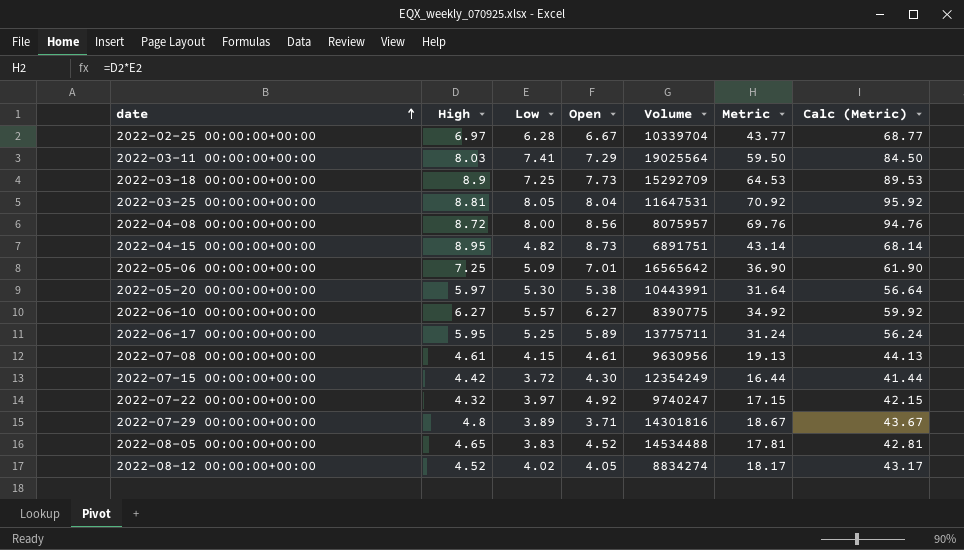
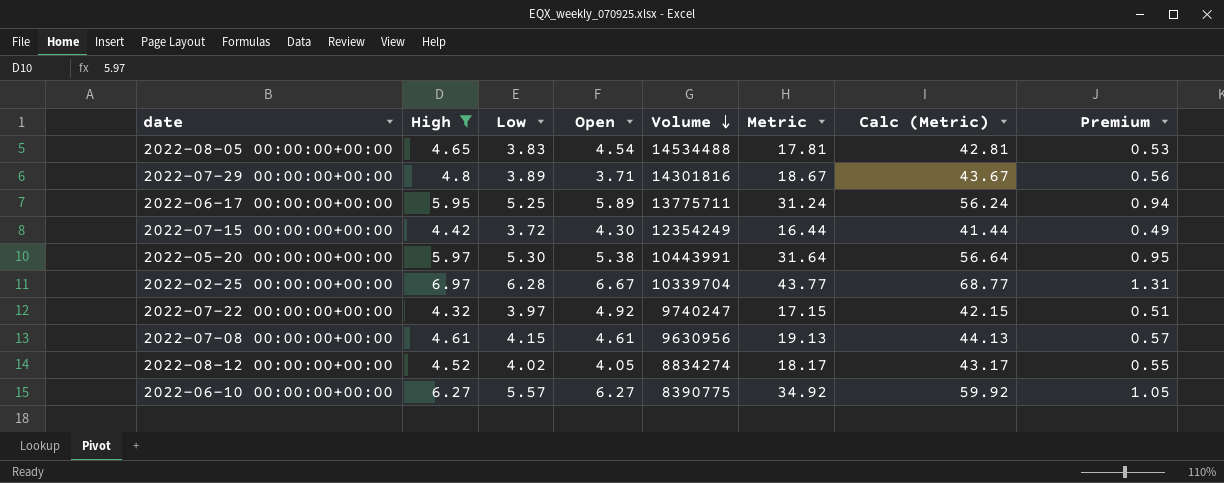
filter: none -> High <= 6.97
row order: date ascending -> Volume descending
column Premium | formula: none -> [Metric] * 0.03
2022-08-05 00:00:00+00:00 | Open: 4.52 -> 4.54

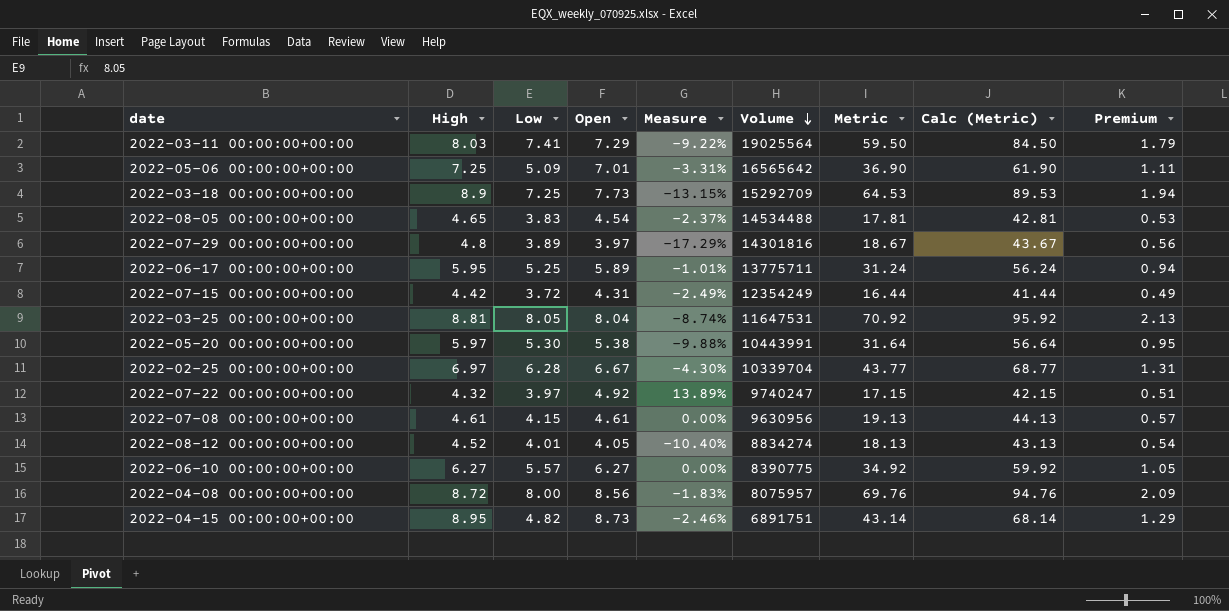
filter: High <= 6.97 -> none
column Measure | formula: none -> ([Open] - [High]) / [High]
2022-07-29 00:00:00+00:00 | Open: 3.71 -> 3.97
2022-07-15 00:00:00+00:00 | Open: 4.30 -> 4.31
2022-08-12 00:00:00+00:00 | Low: 4.02 -> 4.01
2022-08-12 00:00:00+00:00 | Metric: 18.17 -> 18.13
2022-08-12 00:00:00+00:00 | Calc (Metric): 43.17 -> 43.13
2022-08-12 00:00:00+00:00 | Premium: 0.55 -> 0.54

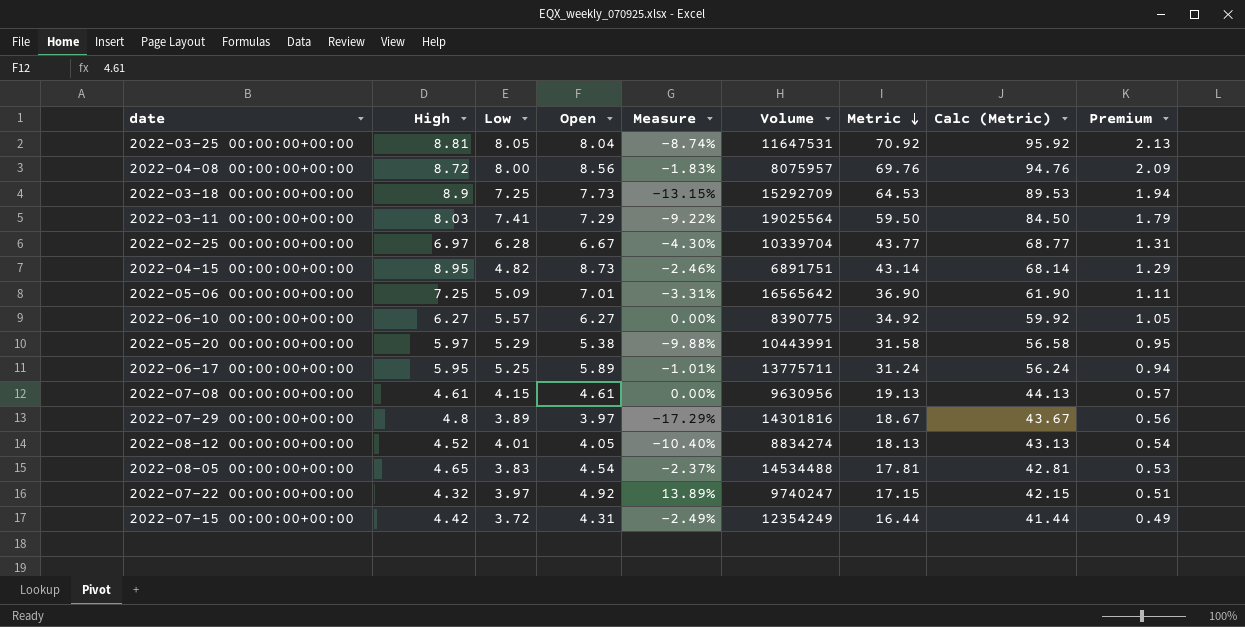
row order: Volume descending -> Metric descending
2022-05-20 00:00:00+00:00 | Low: 5.30 -> 5.29
2022-05-20 00:00:00+00:00 | Metric: 31.64 -> 31.58
2022-05-20 00:00:00+00:00 | Calc (Metric): 56.64 -> 56.58

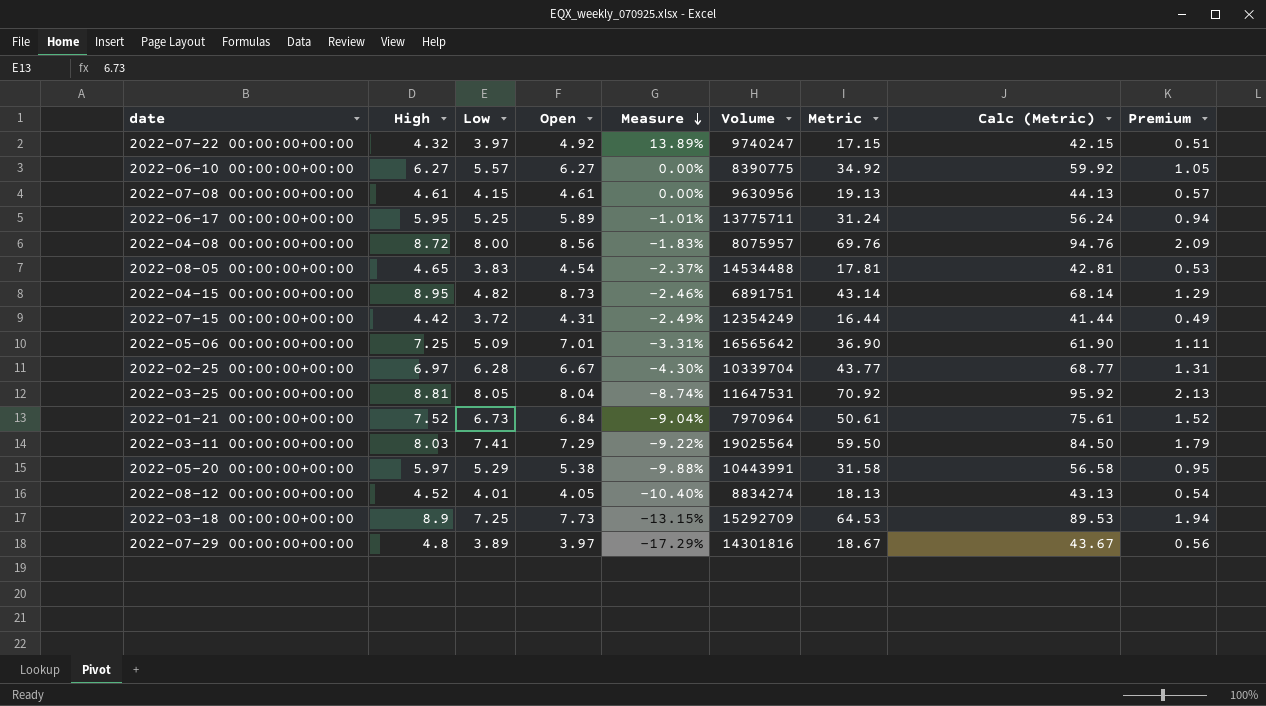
row order: Metric descending -> Measure descending
row 2022-01-21 00:00:00+00:00: none -> 7.52 | 6.73 | 6.84 | -9.04% | 7970964 | 50.61 | 75.61 | 1.52

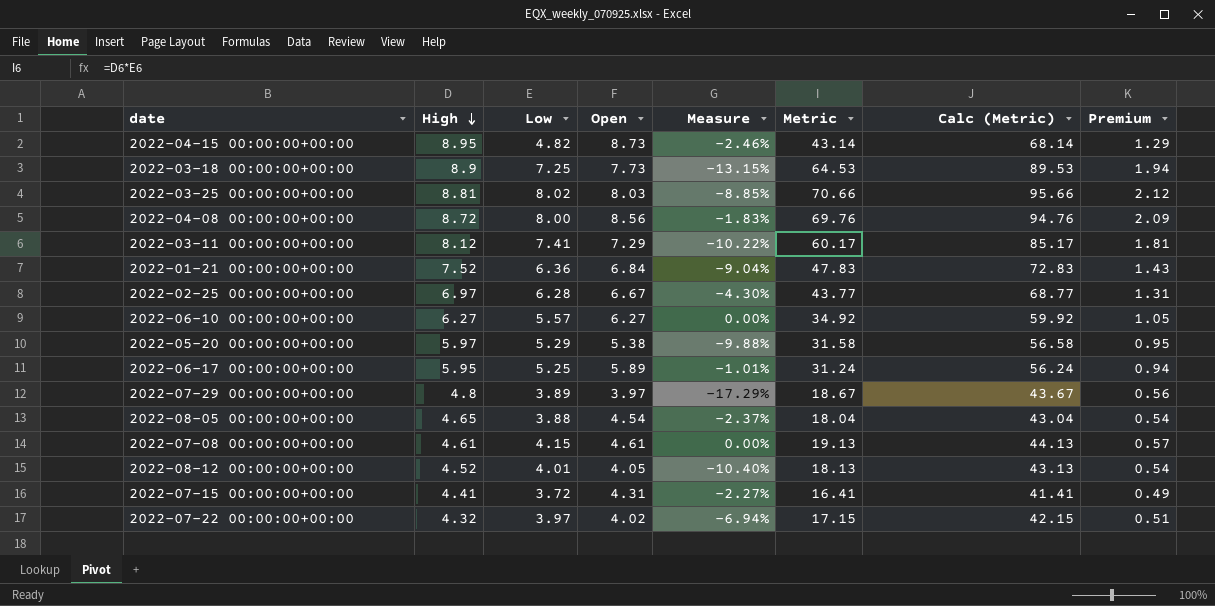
row order: Measure descending -> High descending
column Volume | position: 6 -> none
row 2022-05-06 00:00:00+00:00: 7.25 | 5.09 | 7.01 | -3.31% | 16565642 | 36.90 | 61.90 | 1.11 -> none
2022-03-25 00:00:00+00:00 | Low: 8.05 -> 8.02
2022-03-25 00:00:00+00:00 | Open: 8.04 -> 8.03
2022-03-25 00:00:00+00:00 | Measure: -8.74% -> -8.85%
2022-03-25 00:00:00+00:00 | Metric: 70.92 -> 70.66
2022-03-25 00:00:00+00:00 | Calc (Metric): 95.92 -> 95.66
2022-03-25 00:00:00+00:00 | Premium: 2.13 -> 2.12
2022-03-11 00:00:00+00:00 | High: 8.03 -> 8.12
2022-03-11 00:00:00+00:00 | Measure: -9.22% -> -10.22%
2022-03-11 00:00:00+00:00 | Metric: 59.50 -> 60.17
2022-03-11 00:00:00+00:00 | Calc (Metric): 84.50 -> 85.17
2022-03-11 00:00:00+00:00 | Premium: 1.79 -> 1.81
2022-01-21 00:00:00+00:00 | Low: 6.73 -> 6.36
2022-01-21 00:00:00+00:00 | Metric: 50.61 -> 47.83
2022-01-21 00:00:00+00:00 | Calc (Metric): 75.61 -> 72.83
2022-01-21 00:00:00+00:00 | Premium: 1.52 -> 1.43
2022-08-05 00:00:00+00:00 | Low: 3.83 -> 3.88
2022-08-05 00:00:00+00:00 | Metric: 17.81 -> 18.04
2022-08-05 00:00:00+00:00 | Calc (Metric): 42.81 -> 43.04
2022-08-05 00:00:00+00:00 | Premium: 0.53 -> 0.54
2022-07-15 00:00:00+00:00 | High: 4.42 -> 4.41
2022-07-15 00:00:00+00:00 | Measure: -2.49% -> -2.27%
2022-07-15 00:00:00+00:00 | Metric: 16.44 -> 16.41
2022-07-15 00:00:00+00:00 | Calc (Metric): 41.44 -> 41.41
2022-07-22 00:00:00+00:00 | Open: 4.92 -> 4.02
2022-07-22 00:00:00+00:00 | Measure: 13.89% -> -6.94%

